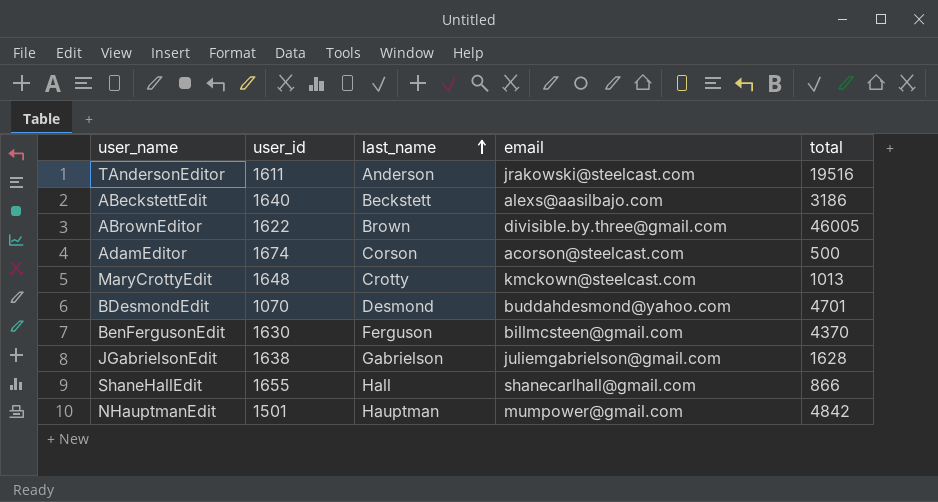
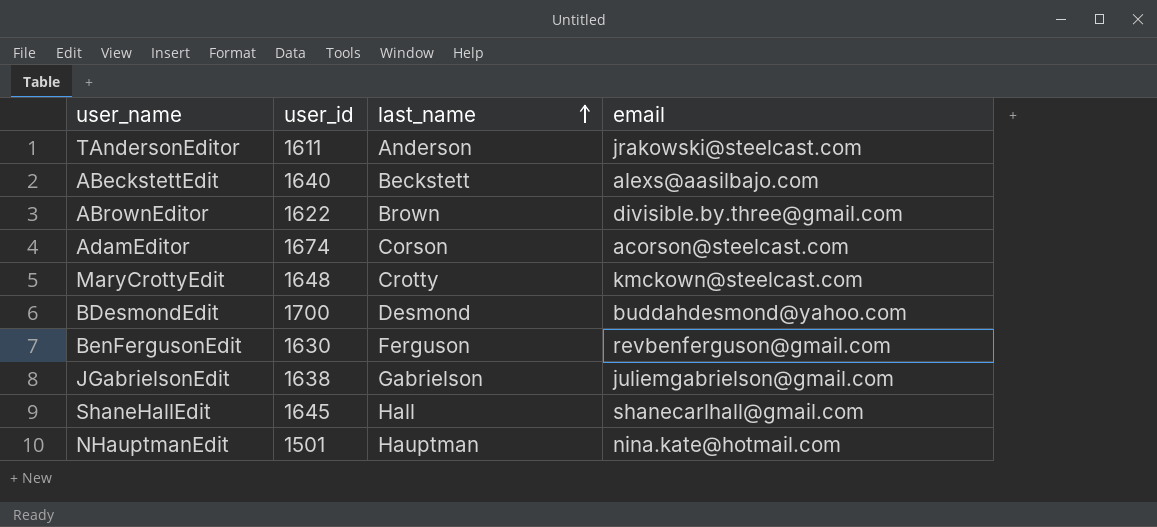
column total | position: 5 -> none
BDesmondEdit | user_id: 1070 -> 1700
BenFergusonEdit | email: billmcsteen@gmail.com -> revbenferguson@gmail.com
ShaneHallEdit | user_id: 1655 -> 1645
NHauptmanEdit | email: mumpower@gmail.com -> nina.kate@hotmail.com

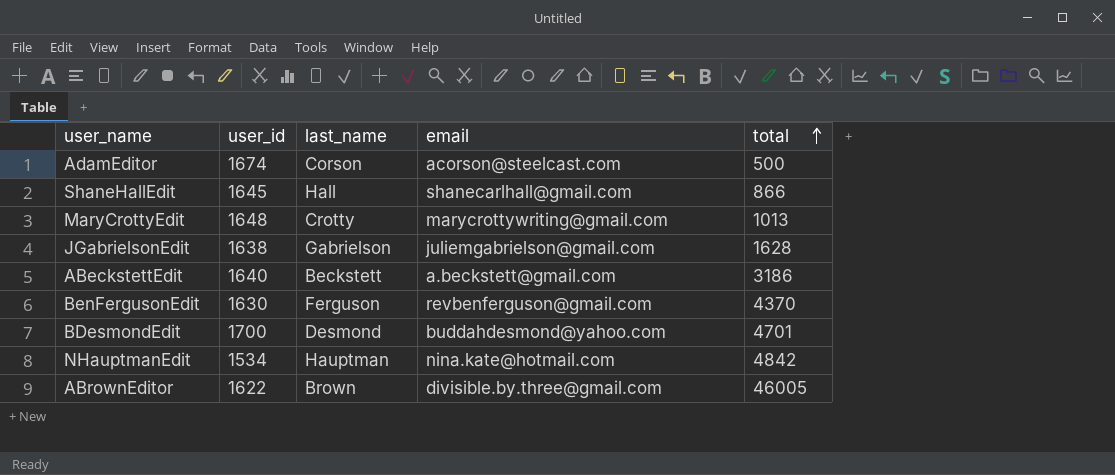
row order: last_name ascending -> total ascending
column total | position: none -> 5
row TAndersonEditor: 1611 | Anderson | jrakowski@steelcast.com -> none
MaryCrottyEdit | email: kmckown@steelcast.com -> marycrottywriting@gmail.com
ABeckstettEdit | email: alexs@aasilbajo.com -> a.beckstett@gmail.com
NHauptmanEdit | user_id: 1501 -> 1534

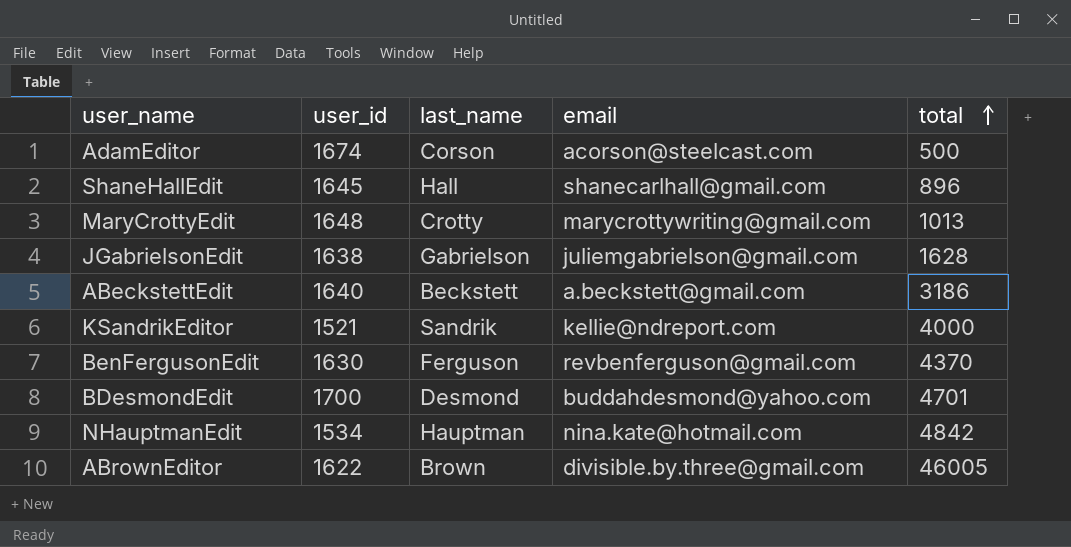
ShaneHallEdit | total: 866 -> 896
row KSandrikEditor: none -> 1521 | Sandrik | kellie@ndreport.com | 4000

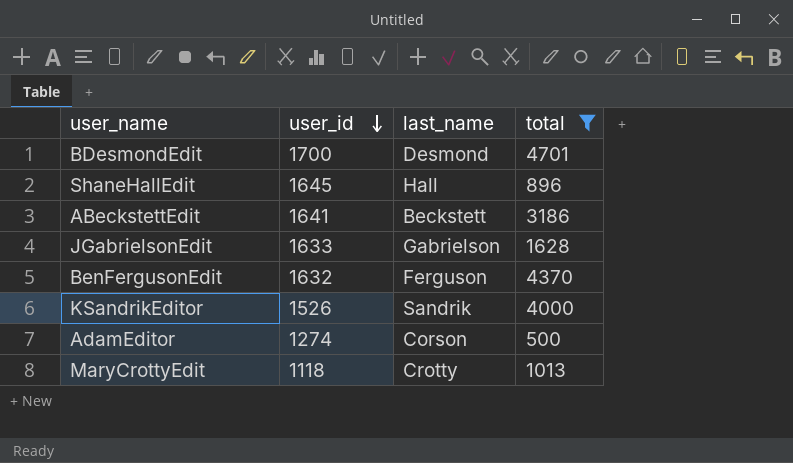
filter: none -> total <= 4701
row order: total ascending -> user_id descending
column email | position: 4 -> none
ABeckstettEdit | user_id: 1640 -> 1641
JGabrielsonEdit | user_id: 1638 -> 1633
BenFergusonEdit | user_id: 1630 -> 1632
KSandrikEditor | user_id: 1521 -> 1526
AdamEditor | user_id: 1674 -> 1274
MaryCrottyEdit | user_id: 1648 -> 1118

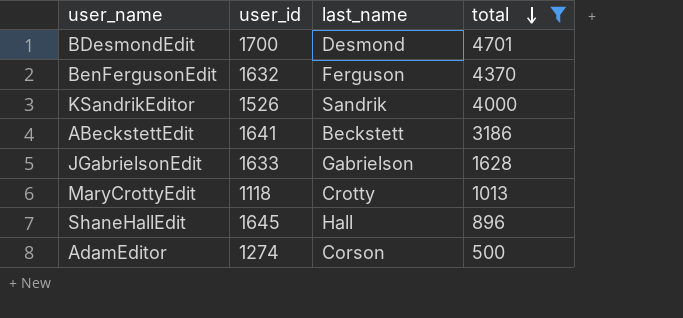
row order: user_id descending -> total descending

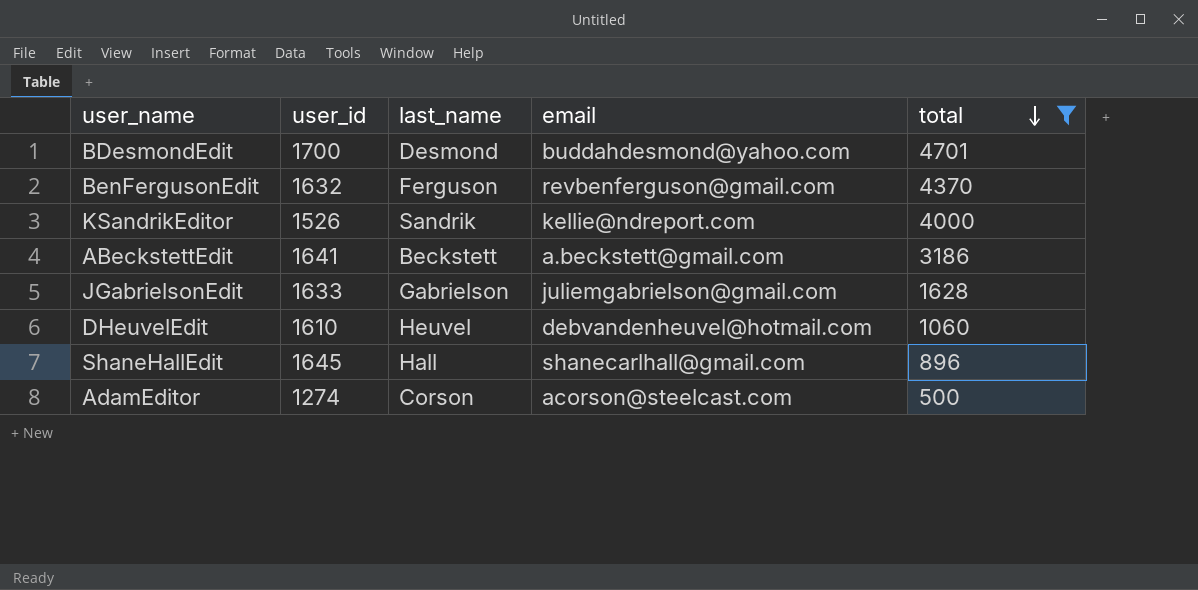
column email | position: none -> 4
row MaryCrottyEdit: 1118 | Crotty | 1013 -> none
row DHeuvelEdit: none -> 1610 | Heuvel | debvandenheuvel@hotmail.com | 1060

